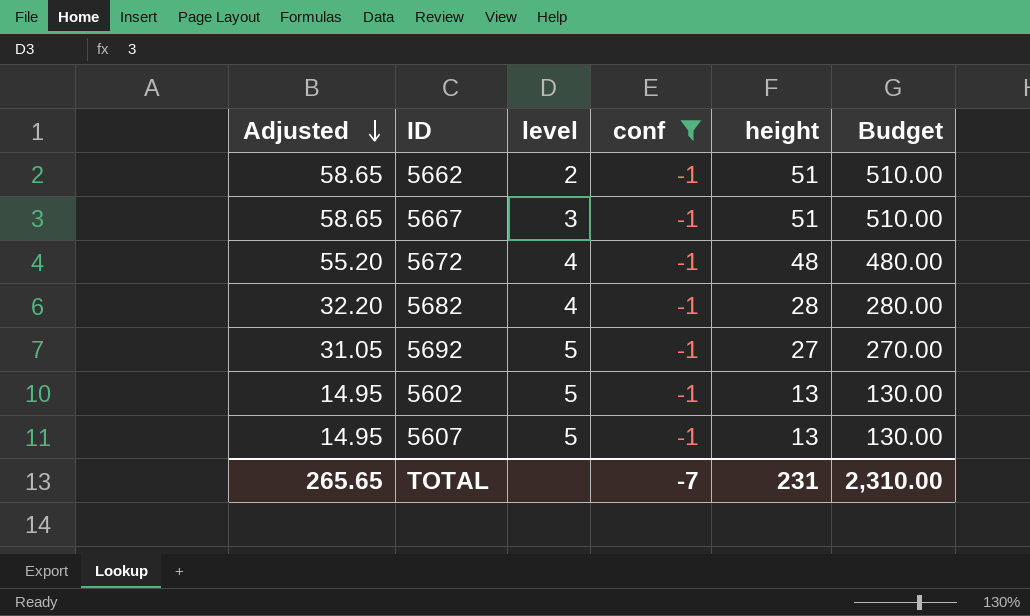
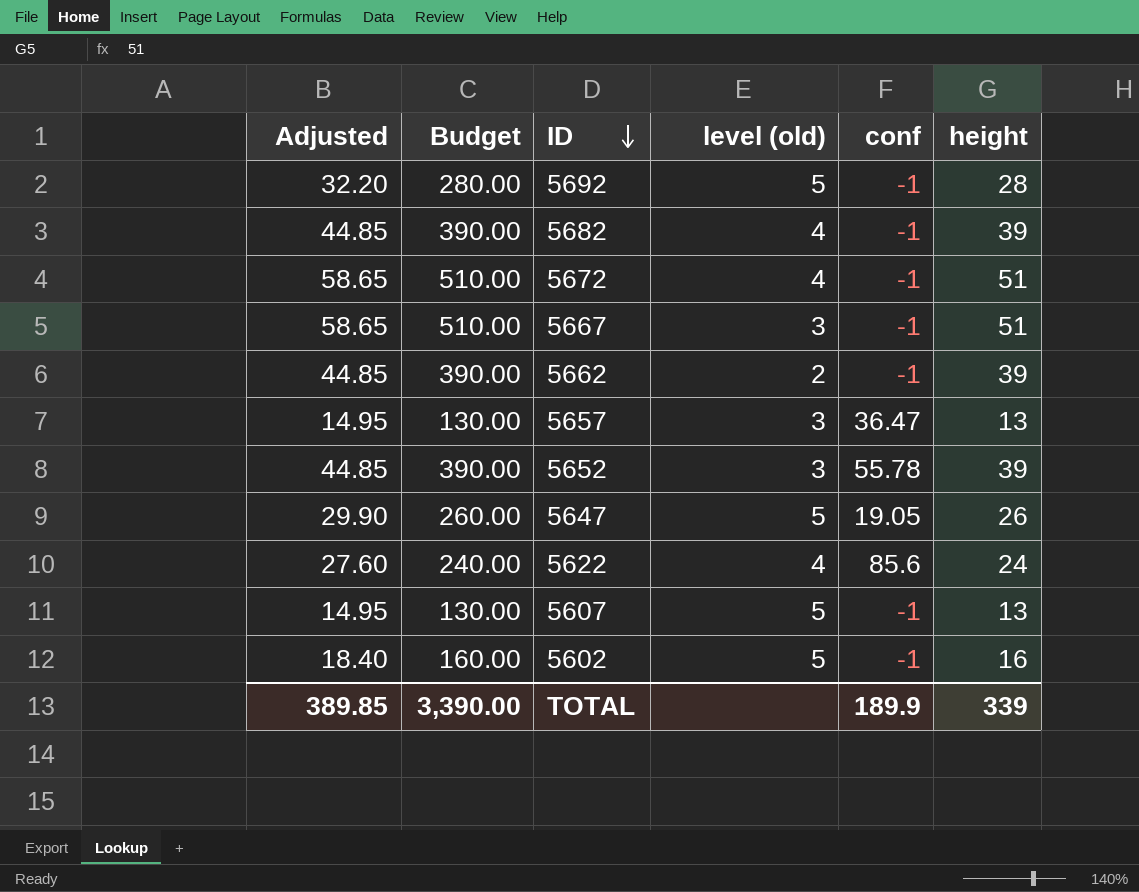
filter: conf = -1 -> none
row order: Adjusted descending -> ID descending
column Budget | position: 6 -> 2
column name: level -> level (old)
5692 | Adjusted: 31.05 -> 32.20
5692 | Budget: 270.00 -> 280.00
5692 | height: 27 -> 28
5682 | Adjusted: 32.20 -> 44.85
5682 | Budget: 280.00 -> 390.00
5682 | height: 28 -> 39
5672 | Adjusted: 55.20 -> 58.65
5672 | Budget: 480.00 -> 510.00
5672 | height: 48 -> 51
5662 | Adjusted: 58.65 -> 44.85
5662 | Budget: 510.00 -> 390.00
5662 | height: 51 -> 39
5602 | Adjusted: 14.95 -> 18.40
5602 | Budget: 130.00 -> 160.00
5602 | height: 13 -> 16
TOTAL | Adjusted: 265.65 -> 389.85
TOTAL | Budget: 2,310.00 -> 3,390.00
TOTAL | conf: -7 -> 189.9
TOTAL | height: 231 -> 339

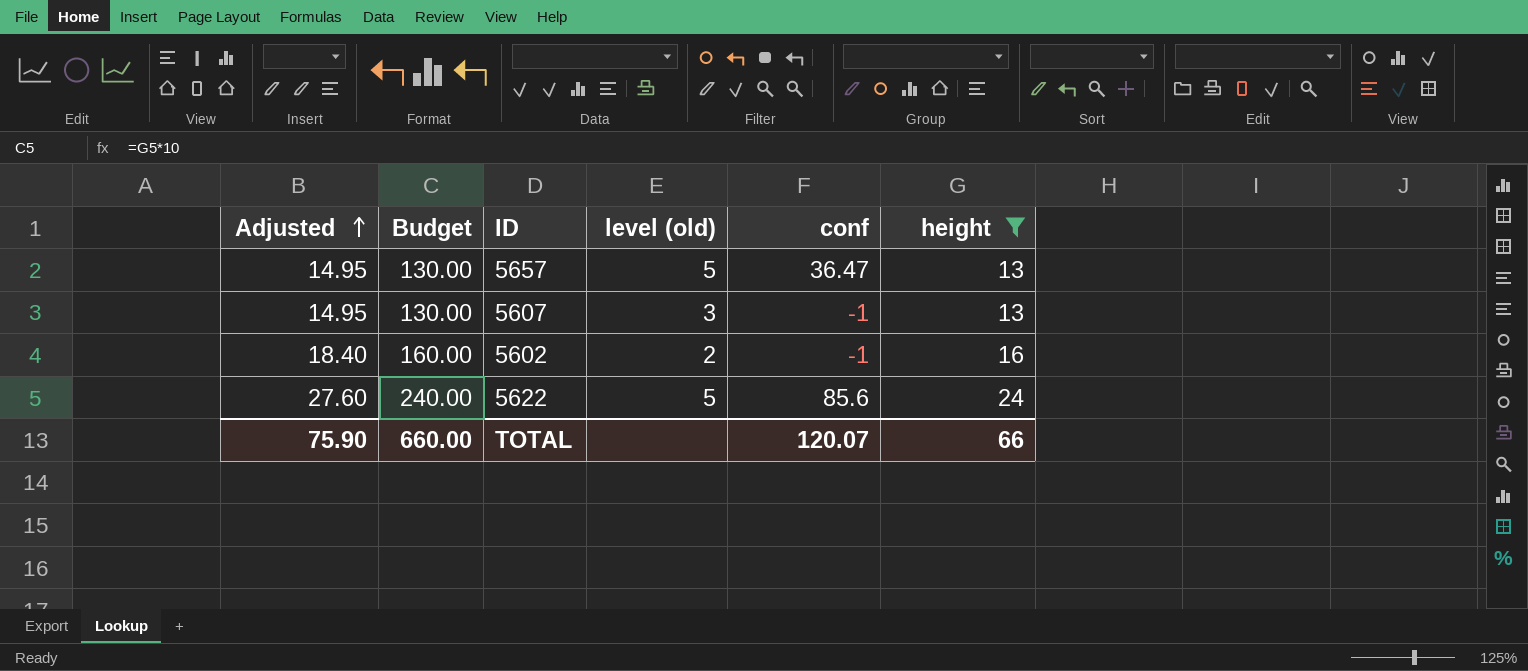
filter: none -> height <= 24
row order: ID descending -> Adjusted ascending
5657 | level (old): 3 -> 5
5607 | level (old): 5 -> 3
5602 | level (old): 5 -> 2
5622 | level (old): 4 -> 5
TOTAL | Adjusted: 389.85 -> 75.90
TOTAL | Budget: 3,390.00 -> 660.00
TOTAL | conf: 189.9 -> 120.07
TOTAL | height: 339 -> 66

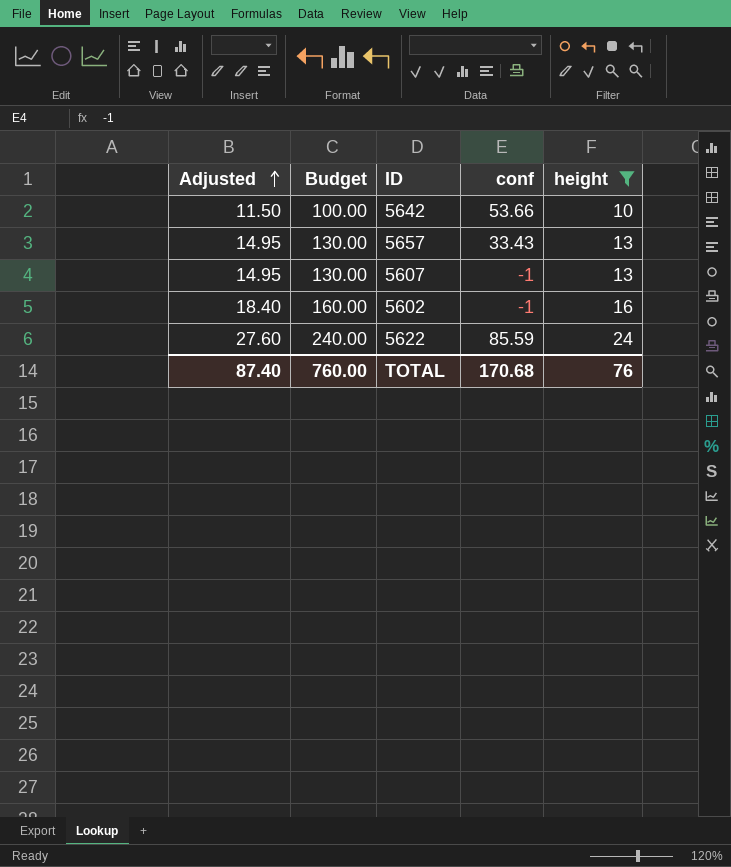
column level (old) | position: 4 -> none
row 5642: none -> 11.50 | 100.00 | 53.66 | 10
5657 | conf: 36.47 -> 33.43
5622 | conf: 85.6 -> 85.59
TOTAL | Adjusted: 75.90 -> 87.40
TOTAL | Budget: 660.00 -> 760.00
TOTAL | conf: 120.07 -> 170.68
TOTAL | height: 66 -> 76

